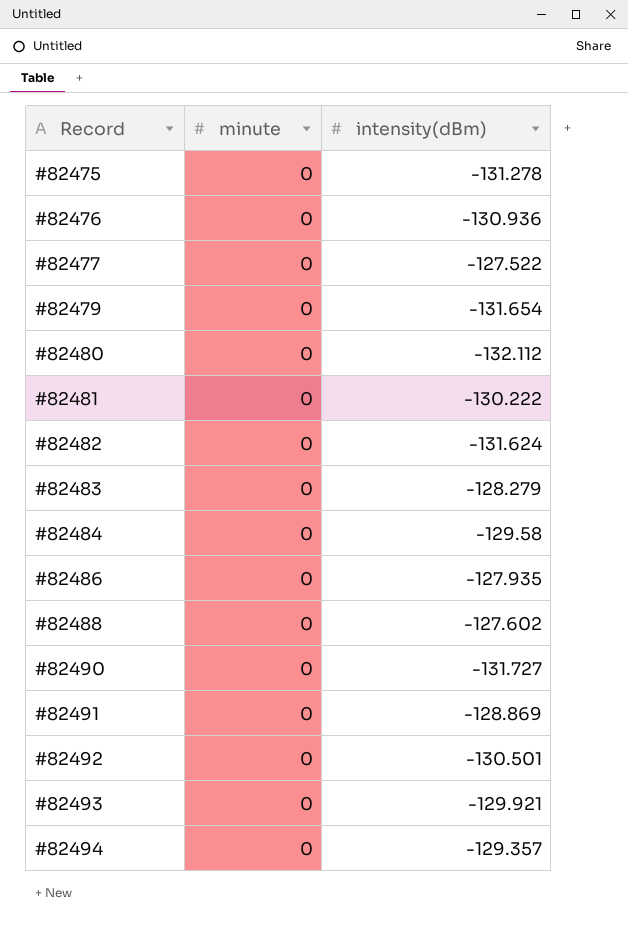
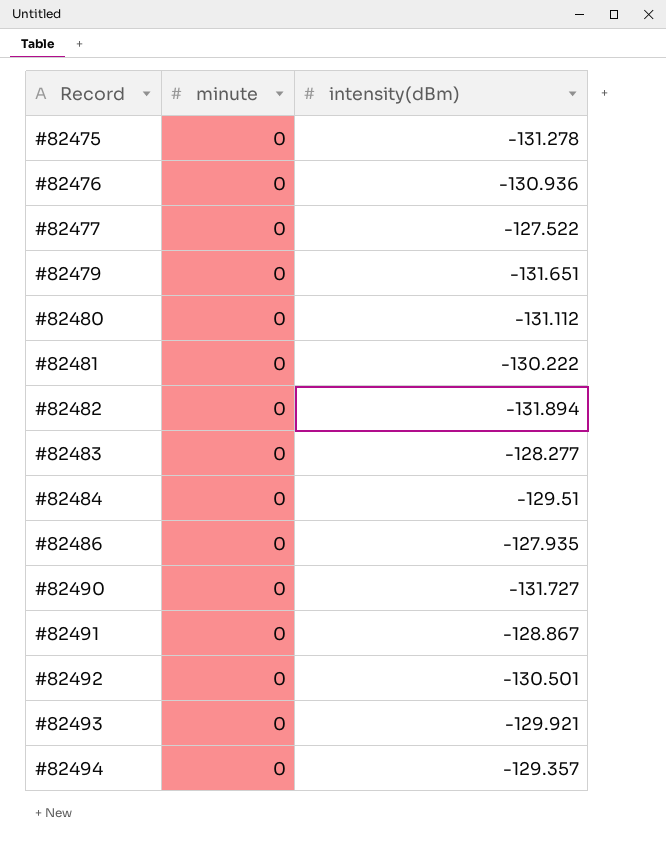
row #82488: 0 | -127.602 -> none
#82479 | intensity(dBm): -131.654 -> -131.651
#82480 | intensity(dBm): -132.112 -> -131.112
#82482 | intensity(dBm): -131.624 -> -131.894
#82483 | intensity(dBm): -128.279 -> -128.277
#82484 | intensity(dBm): -129.58 -> -129.51
#82491 | intensity(dBm): -128.869 -> -128.867

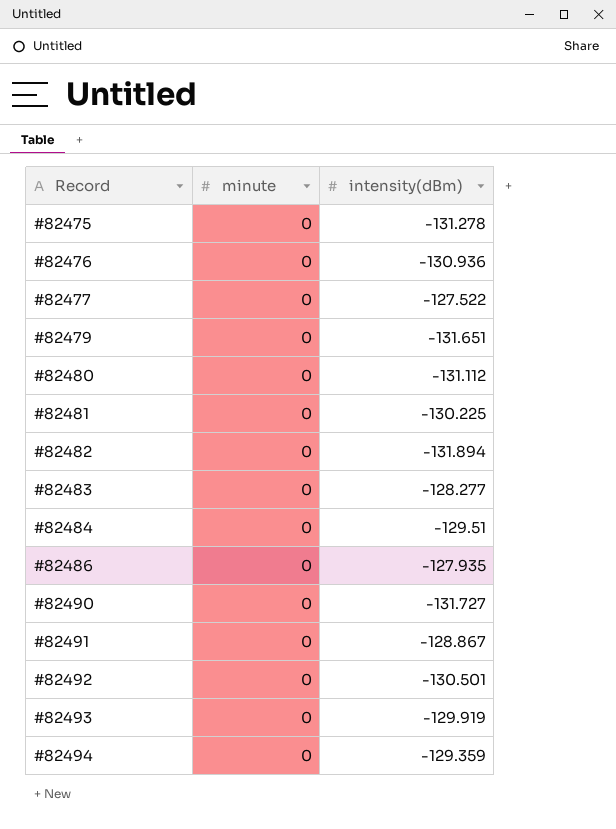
#82481 | intensity(dBm): -130.222 -> -130.225
#82493 | intensity(dBm): -129.921 -> -129.919
#82494 | intensity(dBm): -129.357 -> -129.359

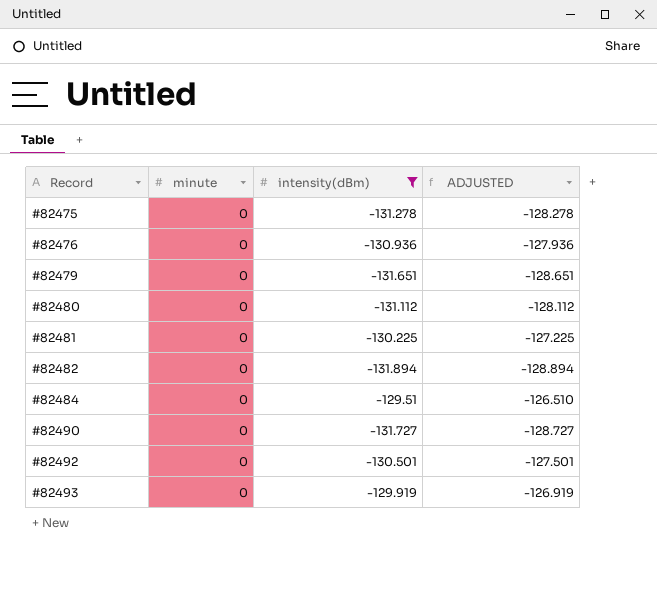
filter: none -> intensity(dBm) <= -129.51
column ADJUSTED | formula: none -> [intensity(dBm)] + 3

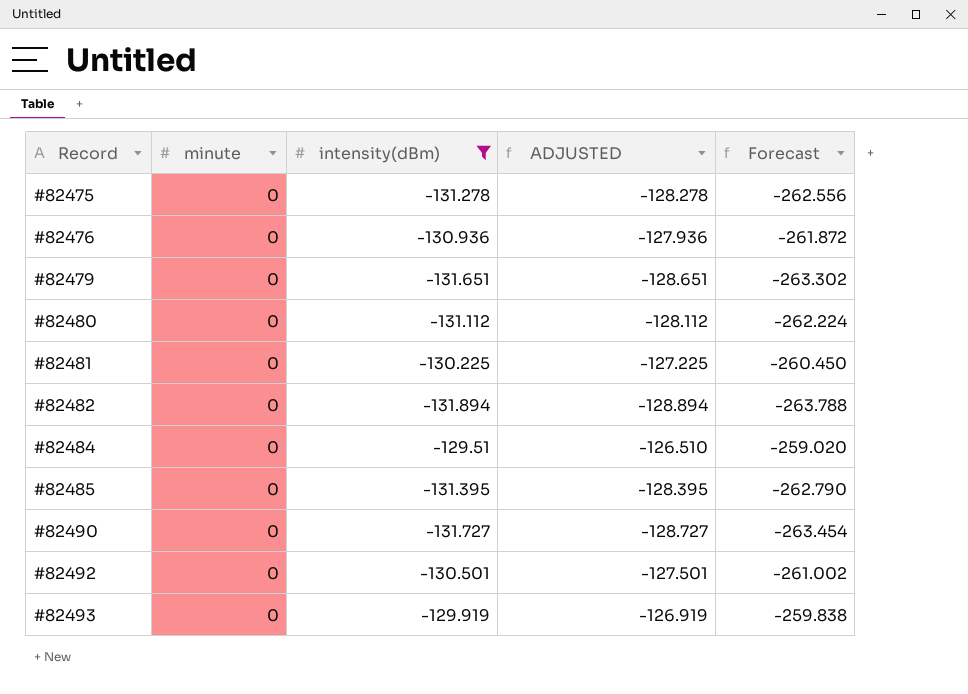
column Forecast | formula: none -> [intensity(dBm)] * 2
row #82485: none -> 0 | -131.395 | -128.395 | -262.790

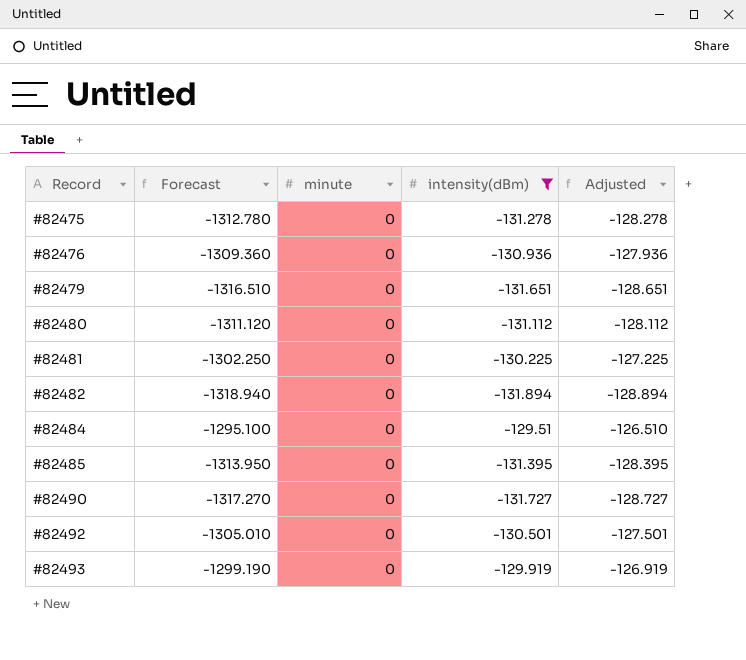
column Forecast | formula: [intensity(dBm)] * 2 -> [intensity(dBm)] * 10
column Forecast | position: 5 -> 2
column name: ADJUSTED -> Adjusted

